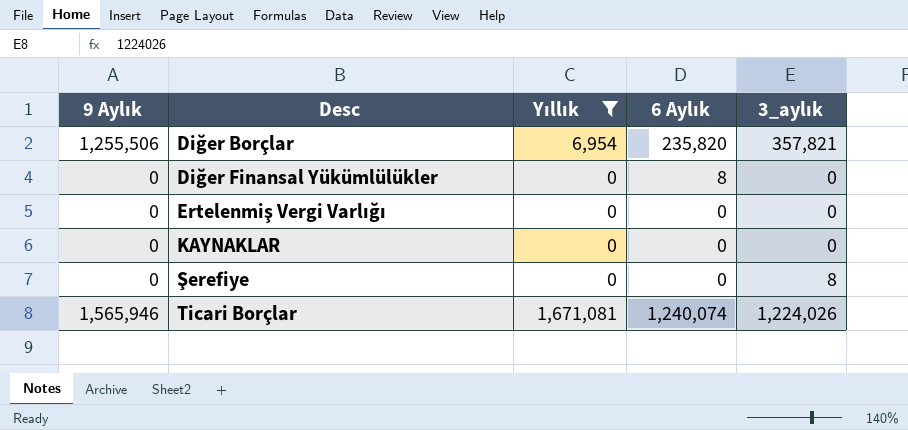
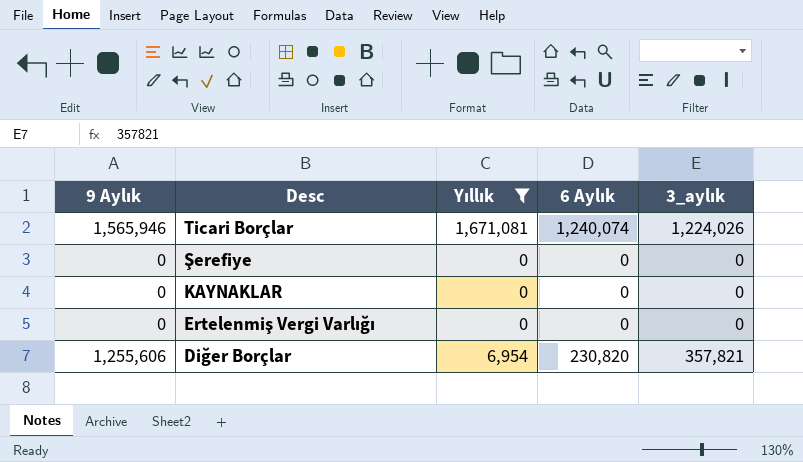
row order: Desc ascending -> Desc descending
row Diğer Finansal Yükümlülükler: 0 | 0 | 8 | 0 -> none
Şerefiye | 3_aylık: 8 -> 0
Diğer Borçlar | 9 Aylık: 1,255,506 -> 1,255,606
Diğer Borçlar | 6 Aylık: 235,820 -> 230,820

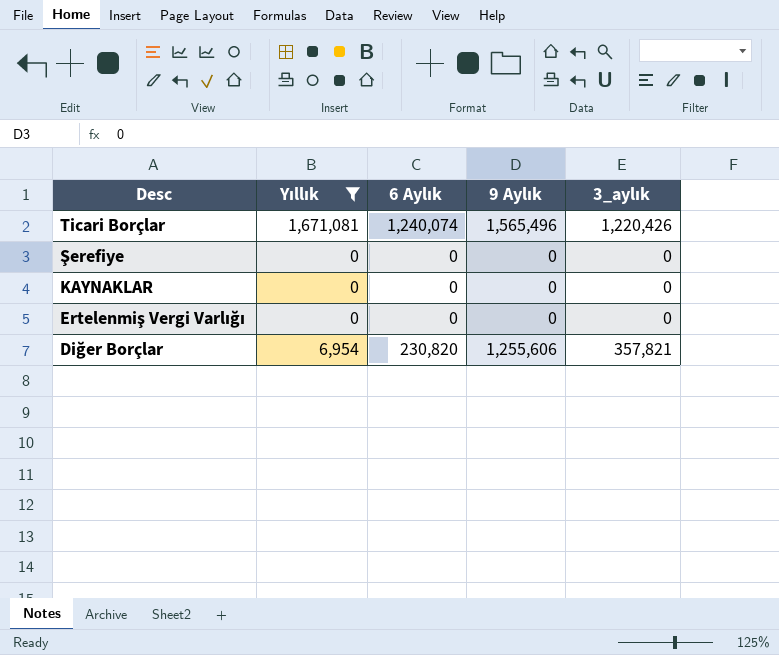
column 9 Aylık | position: 1 -> 4
Ticari Borçlar | 9 Aylık: 1,565,946 -> 1,565,496
Ticari Borçlar | 3_aylık: 1,224,026 -> 1,220,426

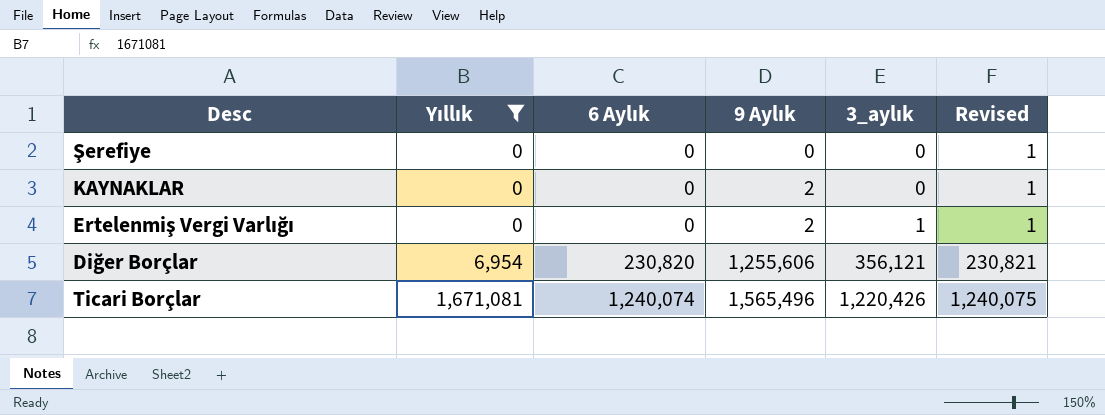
row order: Desc descending -> Yıllık ascending
column Revised | formula: none -> [6 Aylık] + 1
KAYNAKLAR | 9 Aylık: 0 -> 2
Ertelenmiş Vergi Varlığı | 9 Aylık: 0 -> 2
Ertelenmiş Vergi Varlığı | 3_aylık: 0 -> 1
Diğer Borçlar | 3_aylık: 357,821 -> 356,121

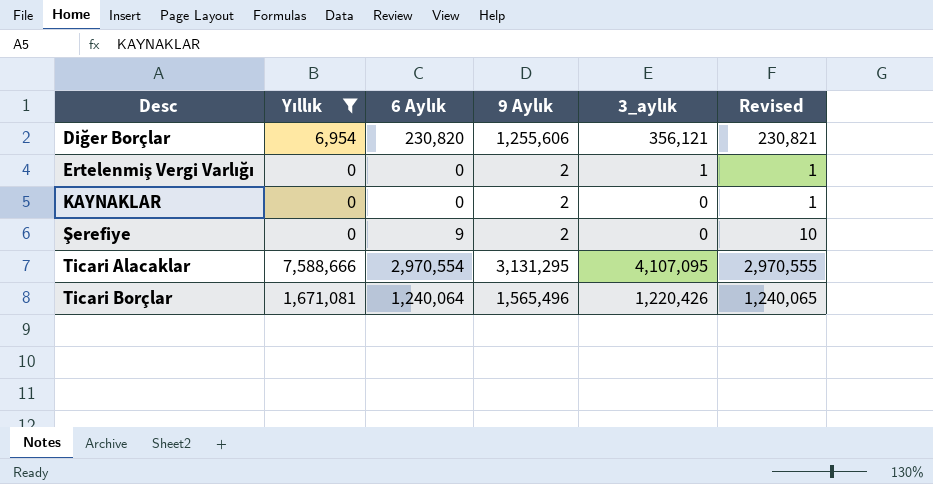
row order: Yıllık ascending -> Desc ascending
Şerefiye | 6 Aylık: 0 -> 9
Şerefiye | 9 Aylık: 0 -> 2
Şerefiye | Revised: 1 -> 10
row Ticari Alacaklar: none -> 7,588,666 | 2,970,554 | 3,131,295 | 4,107,095 | 2,970,555
Ticari Borçlar | 6 Aylık: 1,240,074 -> 1,240,064
Ticari Borçlar | Revised: 1,240,075 -> 1,240,065

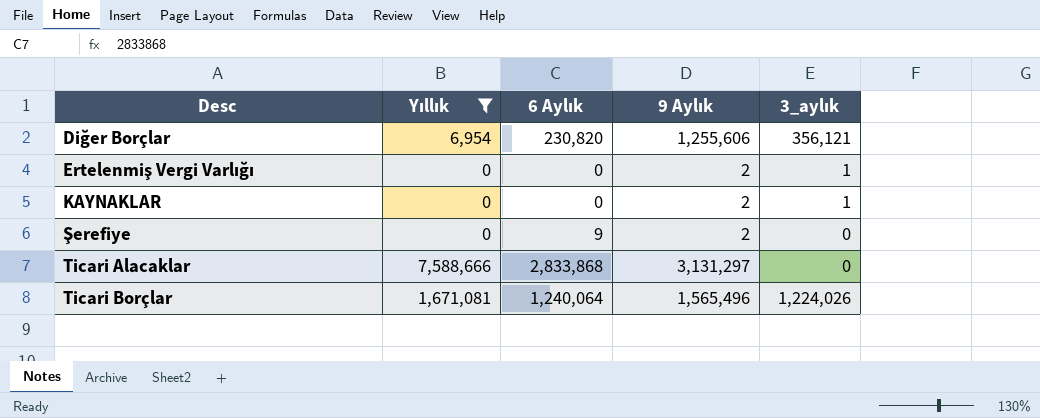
column Revised | formula: [6 Aylık] + 1 -> none
KAYNAKLAR | 3_aylık: 0 -> 1
Ticari Alacaklar | 6 Aylık: 2,970,554 -> 2,833,868
Ticari Alacaklar | 9 Aylık: 3,131,295 -> 3,131,297
Ticari Alacaklar | 3_aylık: 4,107,095 -> 0
Ticari Borçlar | 3_aylık: 1,220,426 -> 1,224,026

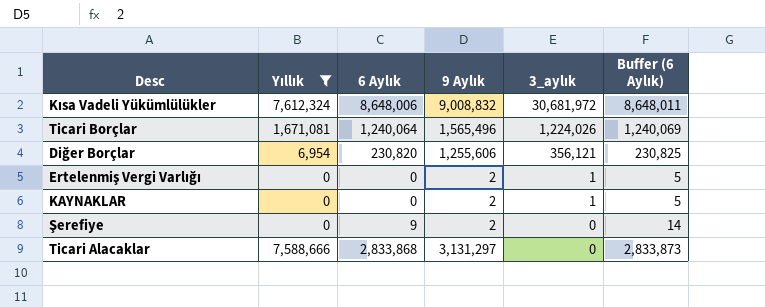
row order: Desc ascending -> 3_aylık descending
column Buffer (6 Aylık) | formula: none -> [6 Aylık] + 5
row Kısa Vadeli Yükümlülükler: none -> 7,612,324 | 8,648,006 | 9,008,832 | 30,681,972 | 8,648,011

